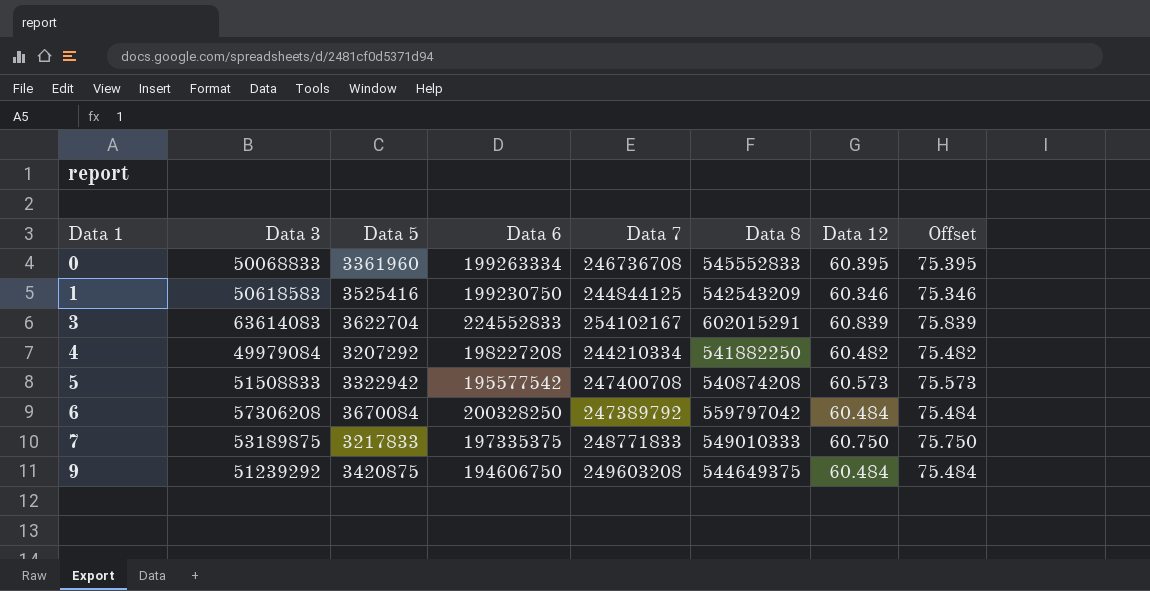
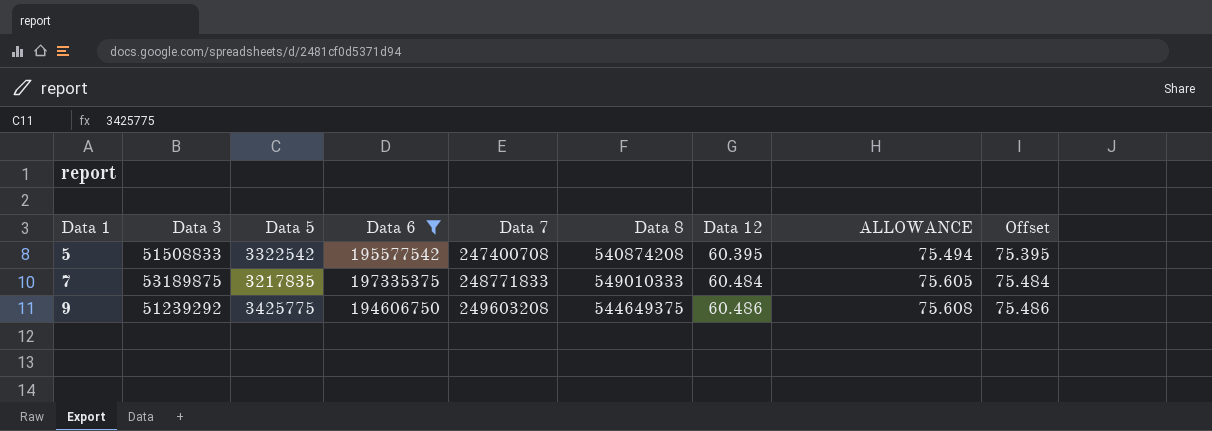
filter: none -> Data 6 <= 197335375
column ALLOWANCE | formula: none -> [Data 12] * 1.25
5 | Data 5: 3322942 -> 3322542
5 | Data 12: 60.573 -> 60.395
5 | Offset: 75.573 -> 75.395
7 | Data 5: 3217833 -> 3217835
7 | Data 12: 60.750 -> 60.484
7 | Offset: 75.750 -> 75.484
9 | Data 5: 3420875 -> 3425775
9 | Data 12: 60.484 -> 60.486
9 | Offset: 75.484 -> 75.486

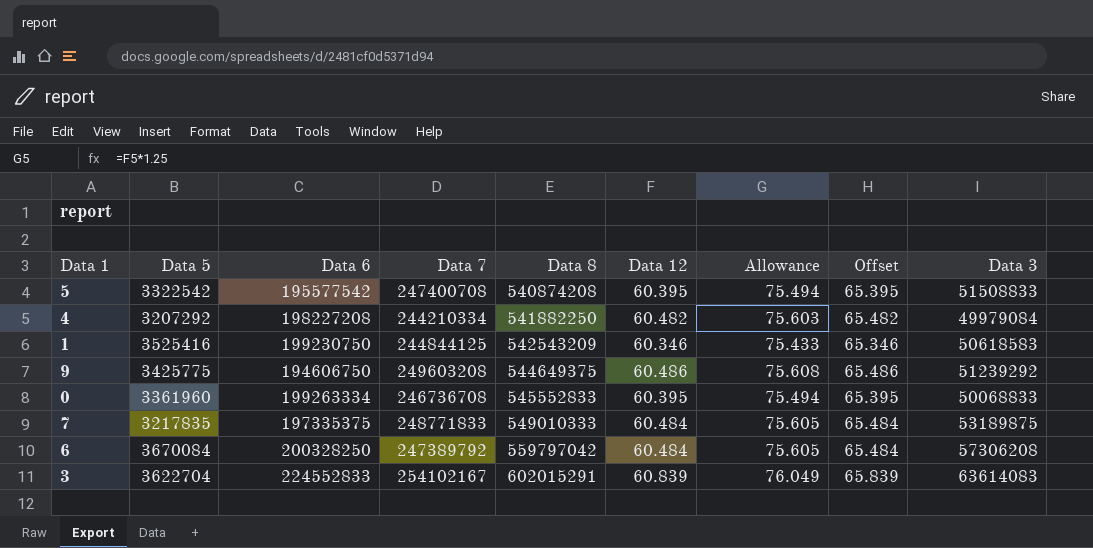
filter: Data 6 <= 197335375 -> none
row order: Data 1 ascending -> Data 8 ascending
column name: ALLOWANCE -> Allowance
column Offset | formula: [Data 12] + 15 -> [Data 12] + 5
column Data 3 | position: 2 -> 9

